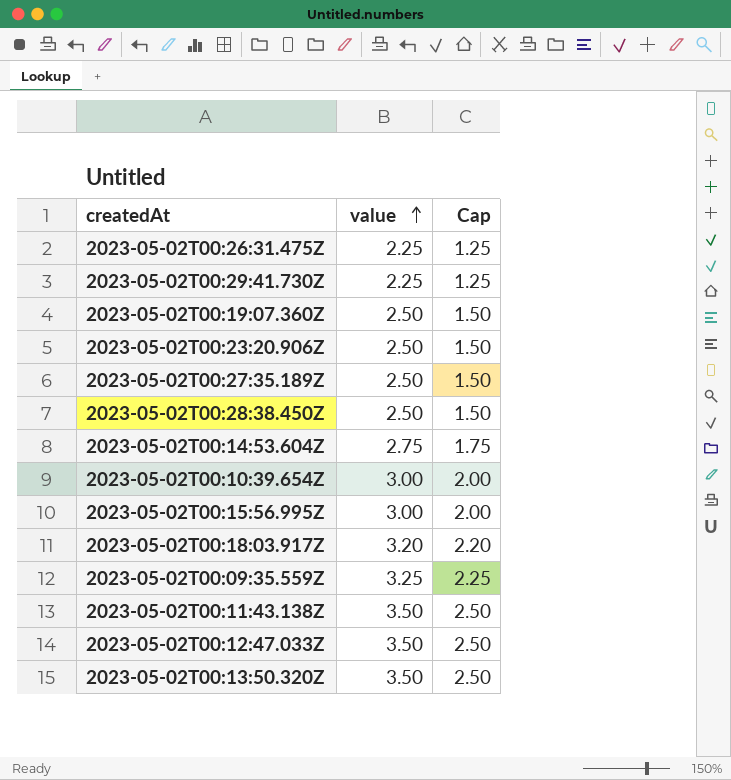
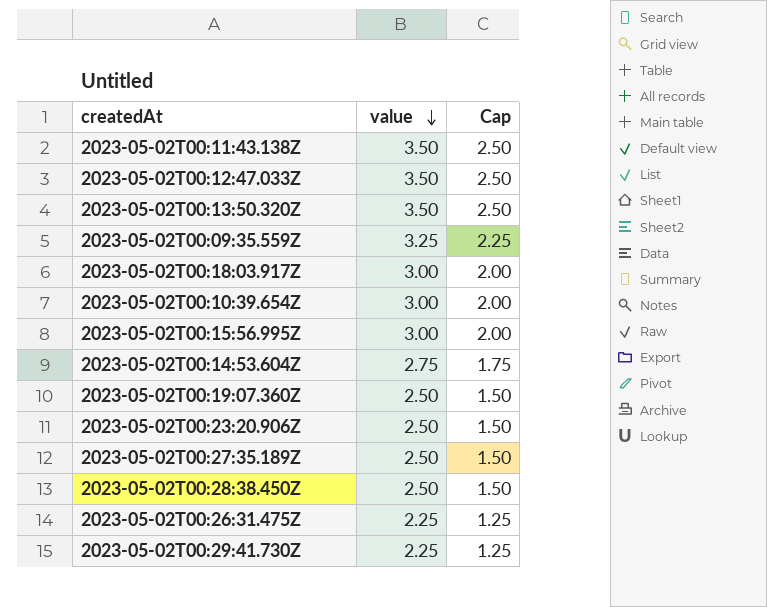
row order: value ascending -> value descending
2023-05-02T00:18:03.917Z | value: 3.20 -> 3.00
2023-05-02T00:18:03.917Z | Cap: 2.20 -> 2.00

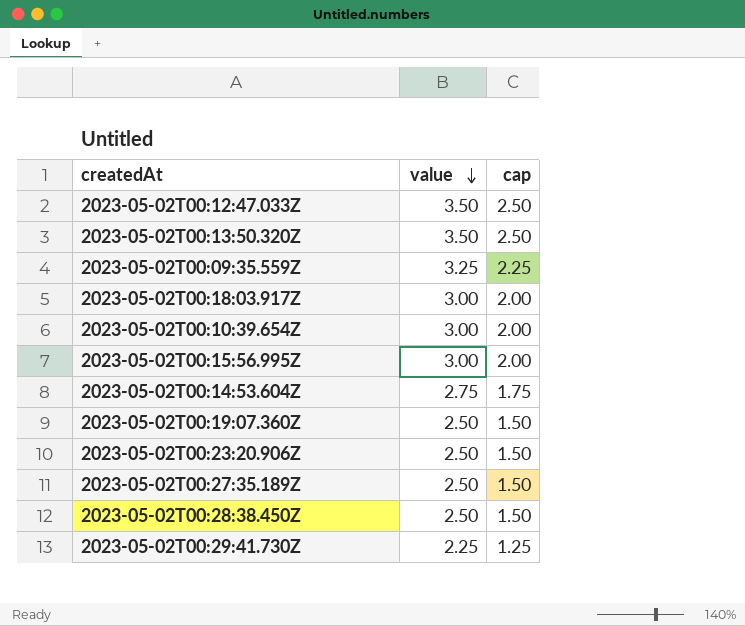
column name: Cap -> cap
row 2023-05-02T00:11:43.138Z: 3.50 | 2.50 -> none
row 2023-05-02T00:26:31.475Z: 2.25 | 1.25 -> none

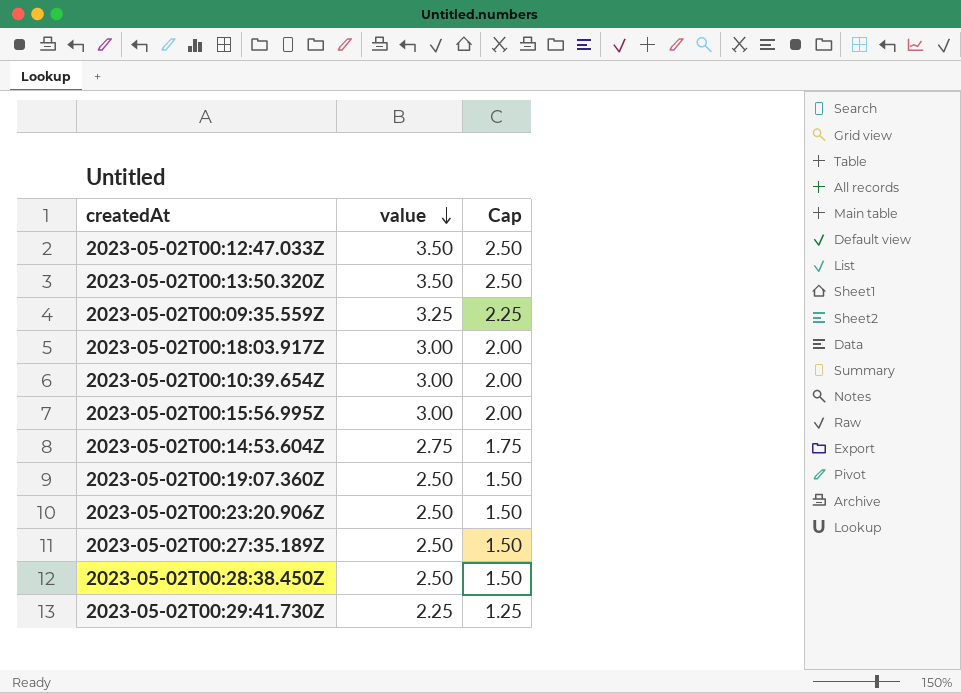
column name: cap -> Cap

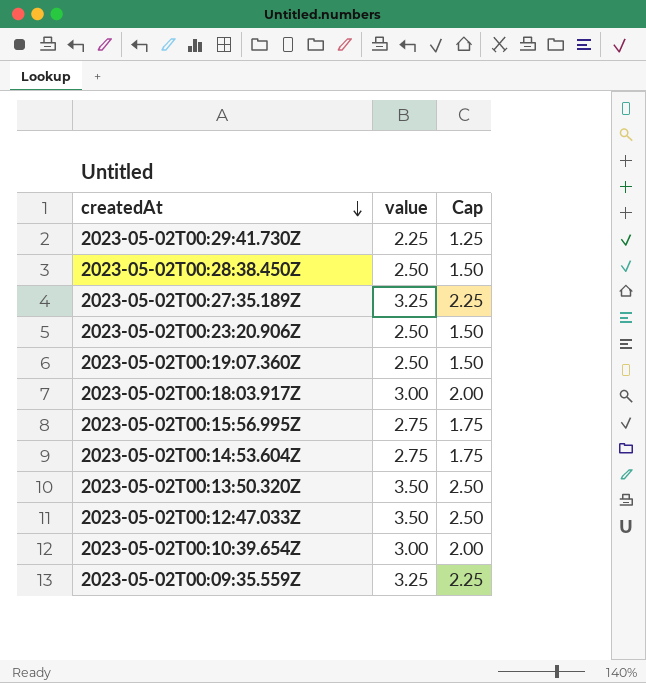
row order: value descending -> createdAt descending
2023-05-02T00:27:35.189Z | value: 2.50 -> 3.25
2023-05-02T00:27:35.189Z | Cap: 1.50 -> 2.25
2023-05-02T00:15:56.995Z | value: 3.00 -> 2.75
2023-05-02T00:15:56.995Z | Cap: 2.00 -> 1.75

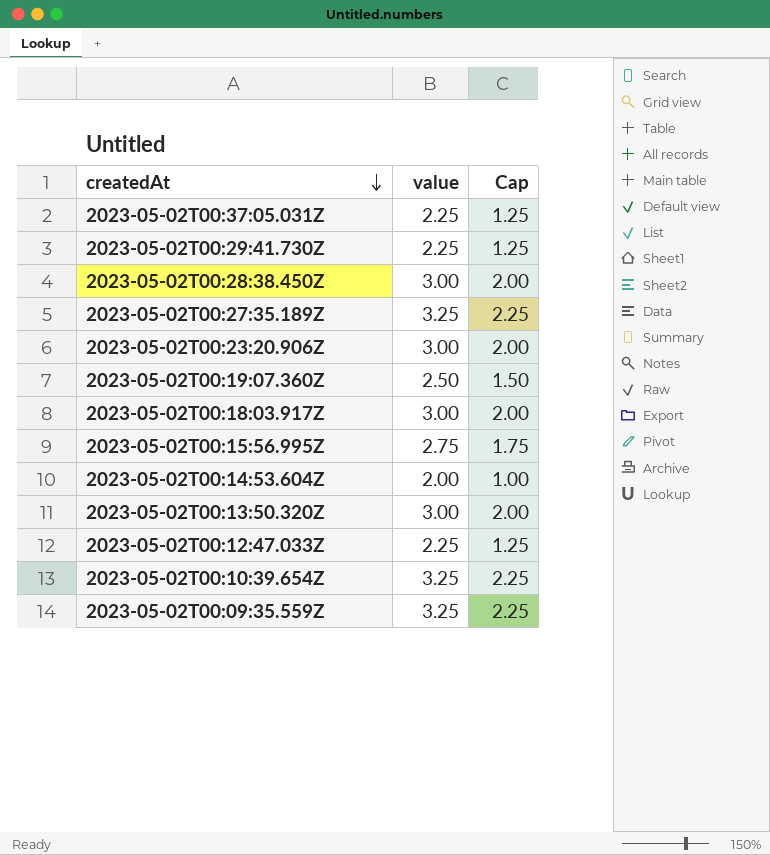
row 2023-05-02T00:37:05.031Z: none -> 2.25 | 1.25
2023-05-02T00:28:38.450Z | value: 2.50 -> 3.00
2023-05-02T00:28:38.450Z | Cap: 1.50 -> 2.00
2023-05-02T00:23:20.906Z | value: 2.50 -> 3.00
2023-05-02T00:23:20.906Z | Cap: 1.50 -> 2.00
2023-05-02T00:14:53.604Z | value: 2.75 -> 2.00
2023-05-02T00:14:53.604Z | Cap: 1.75 -> 1.00
2023-05-02T00:13:50.320Z | value: 3.50 -> 3.00
2023-05-02T00:13:50.320Z | Cap: 2.50 -> 2.00
2023-05-02T00:12:47.033Z | value: 3.50 -> 2.25
2023-05-02T00:12:47.033Z | Cap: 2.50 -> 1.25
2023-05-02T00:10:39.654Z | value: 3.00 -> 3.25
2023-05-02T00:10:39.654Z | Cap: 2.00 -> 2.25

